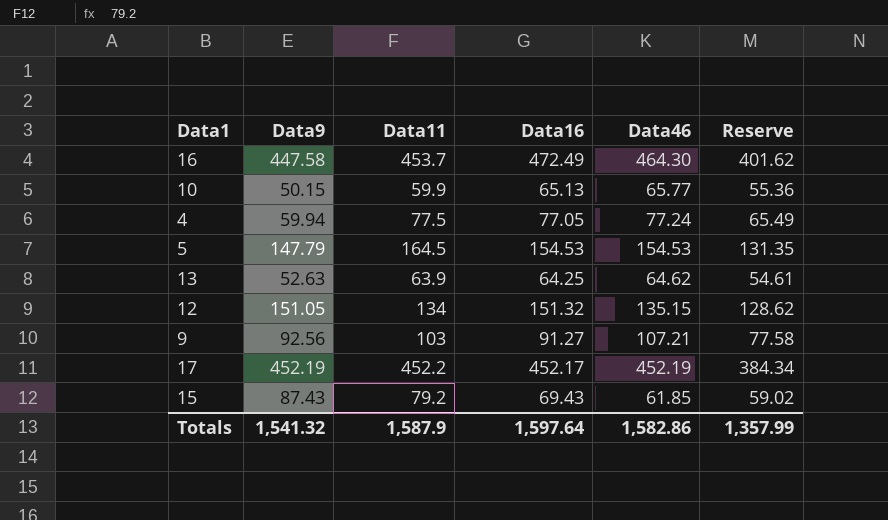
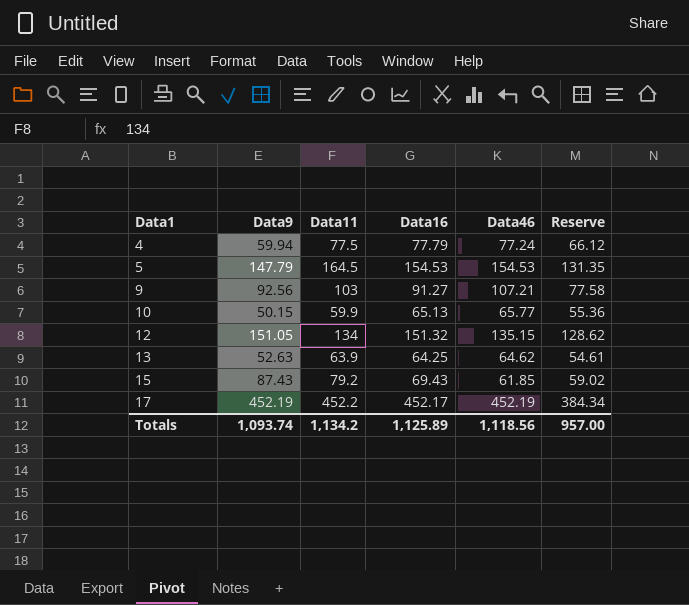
row order: none -> Data1 ascending
row 16: 447.58 | 453.7 | 472.49 | 464.30 | 401.62 -> none
4 | Data16: 77.05 -> 77.79
4 | Reserve: 65.49 -> 66.12
Totals | Data9: 1,541.32 -> 1,093.74
Totals | Data11: 1,587.9 -> 1,134.2
Totals | Data16: 1,597.64 -> 1,125.89
Totals | Data46: 1,582.86 -> 1,118.56
Totals | Reserve: 1,357.99 -> 957.00

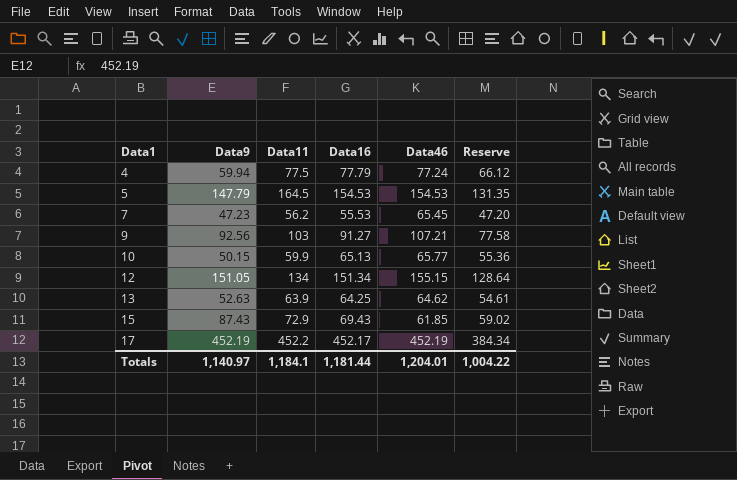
row 7: none -> 47.23 | 56.2 | 55.53 | 65.45 | 47.20
12 | Data16: 151.32 -> 151.34
12 | Data46: 135.15 -> 155.15
12 | Reserve: 128.62 -> 128.64
15 | Data11: 79.2 -> 72.9
Totals | Data9: 1,093.74 -> 1,140.97
Totals | Data11: 1,134.2 -> 1,184.1
Totals | Data16: 1,125.89 -> 1,181.44
Totals | Data46: 1,118.56 -> 1,204.01
Totals | Reserve: 957.00 -> 1,004.22

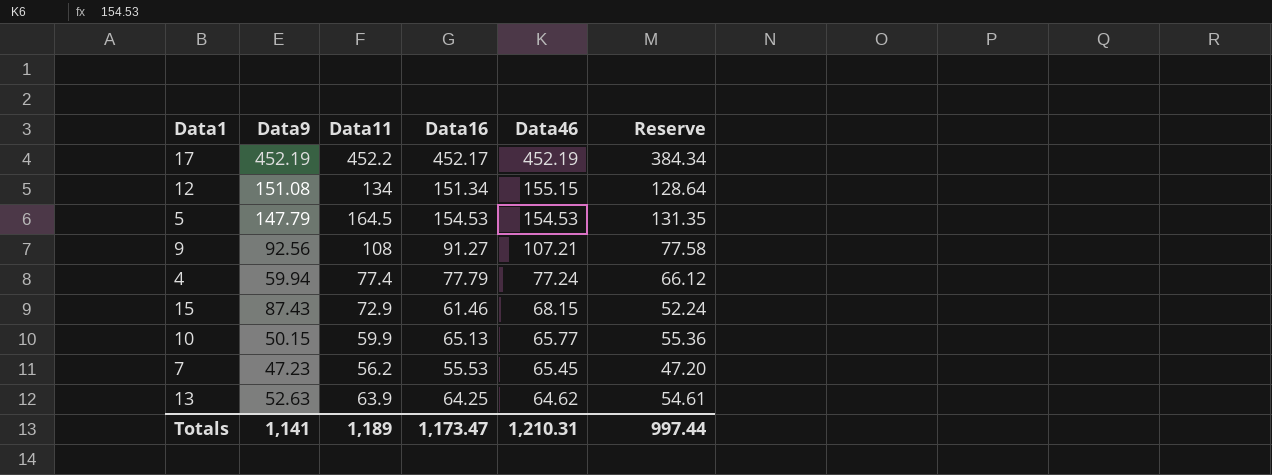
row order: Data1 ascending -> Data46 descending
12 | Data9: 151.05 -> 151.08
9 | Data11: 103 -> 108
4 | Data11: 77.5 -> 77.4
15 | Data16: 69.43 -> 61.46
15 | Data46: 61.85 -> 68.15
15 | Reserve: 59.02 -> 52.24
Totals | Data9: 1,140.97 -> 1,141
Totals | Data11: 1,184.1 -> 1,189
Totals | Data16: 1,181.44 -> 1,173.47
Totals | Data46: 1,204.01 -> 1,210.31
Totals | Reserve: 1,004.22 -> 997.44

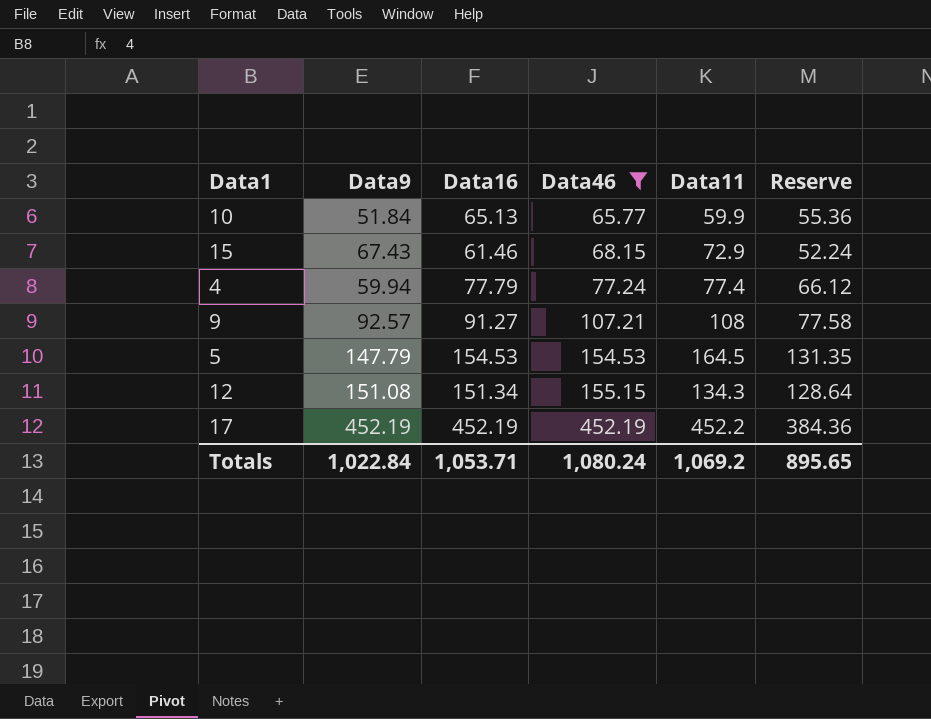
filter: none -> Data46 >= 65.77
row order: Data46 descending -> Data46 ascending
column Data11 | position: 3 -> 5
10 | Data9: 50.15 -> 51.84
15 | Data9: 87.43 -> 67.43
9 | Data9: 92.56 -> 92.57
12 | Data11: 134 -> 134.3
17 | Data16: 452.17 -> 452.19
17 | Reserve: 384.34 -> 384.36
Totals | Data9: 1,141 -> 1,022.84
Totals | Data16: 1,173.47 -> 1,053.71
Totals | Data46: 1,210.31 -> 1,080.24
Totals | Data11: 1,189 -> 1,069.2
Totals | Reserve: 997.44 -> 895.65

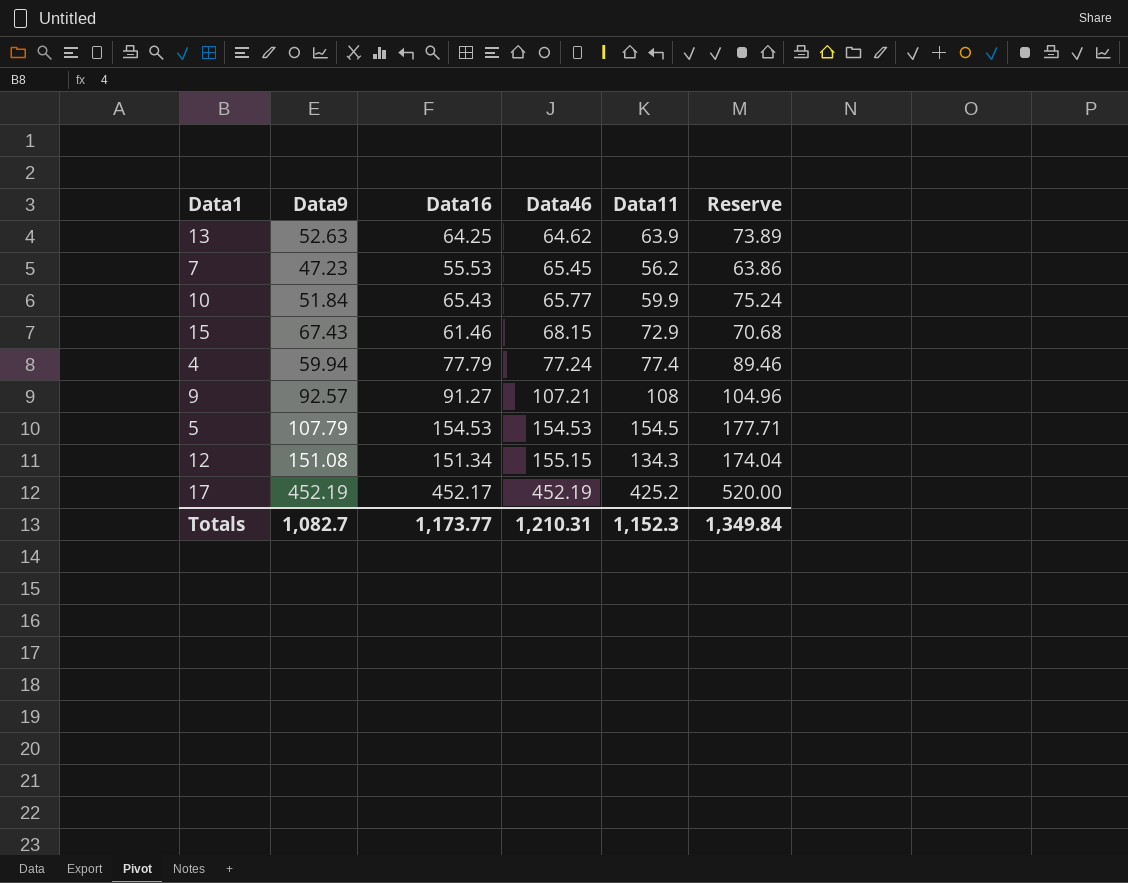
filter: Data46 >= 65.77 -> none
column Reserve | formula: [Data16] * 0.85 -> [Data16] * 1.15
10 | Data16: 65.13 -> 65.43
5 | Data9: 147.79 -> 107.79
5 | Data11: 164.5 -> 154.5
17 | Data16: 452.19 -> 452.17
17 | Data11: 452.2 -> 425.2
Totals | Data9: 1,022.84 -> 1,082.7
Totals | Data16: 1,053.71 -> 1,173.77
Totals | Data46: 1,080.24 -> 1,210.31
Totals | Data11: 1,069.2 -> 1,152.3
Totals | Reserve: 895.65 -> 1,349.84

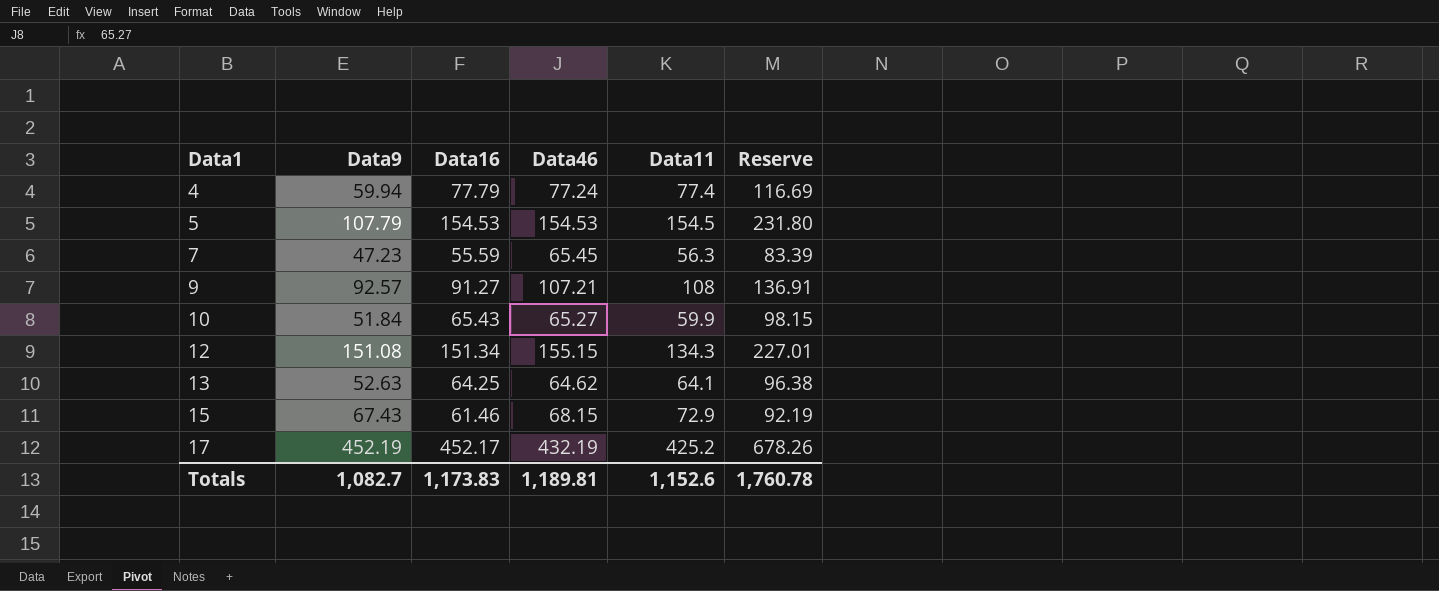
row order: Data46 ascending -> Data1 ascending
column Reserve | formula: [Data16] * 1.15 -> [Data16] * 1.5
7 | Data16: 55.53 -> 55.59
7 | Data11: 56.2 -> 56.3
10 | Data46: 65.77 -> 65.27
13 | Data11: 63.9 -> 64.1
17 | Data46: 452.19 -> 432.19
Totals | Data16: 1,173.77 -> 1,173.83
Totals | Data46: 1,210.31 -> 1,189.81
Totals | Data11: 1,152.3 -> 1,152.6
Totals | Reserve: 1,349.84 -> 1,760.78

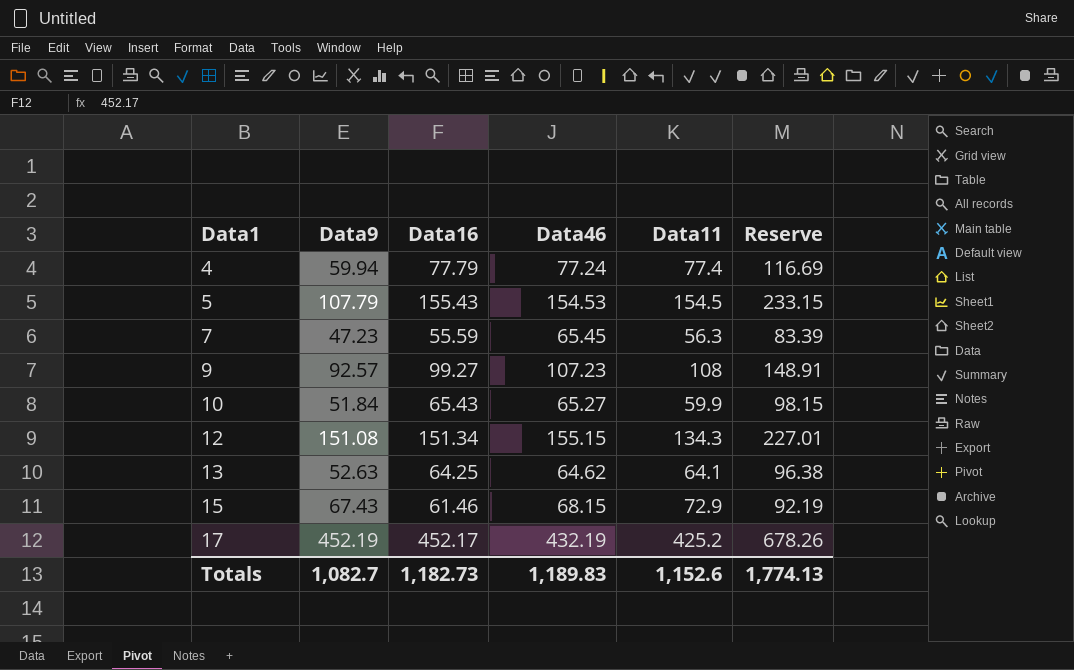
5 | Data16: 154.53 -> 155.43
5 | Reserve: 231.80 -> 233.15
9 | Data16: 91.27 -> 99.27
9 | Data46: 107.21 -> 107.23
9 | Reserve: 136.91 -> 148.91
Totals | Data16: 1,173.83 -> 1,182.73
Totals | Data46: 1,189.81 -> 1,189.83
Totals | Reserve: 1,760.78 -> 1,774.13

